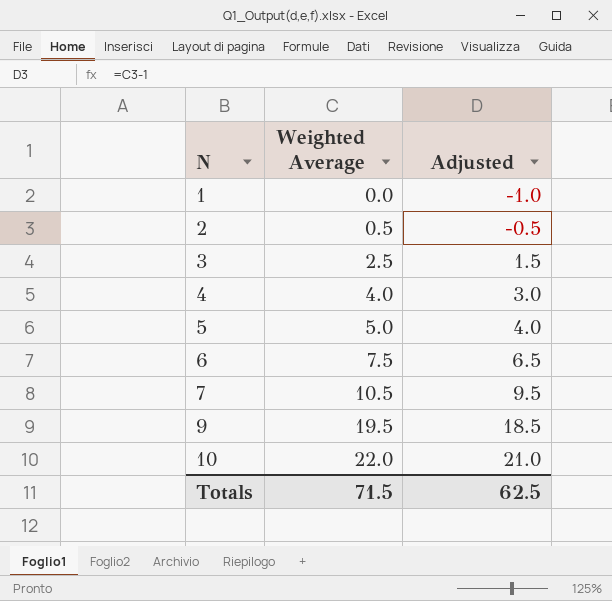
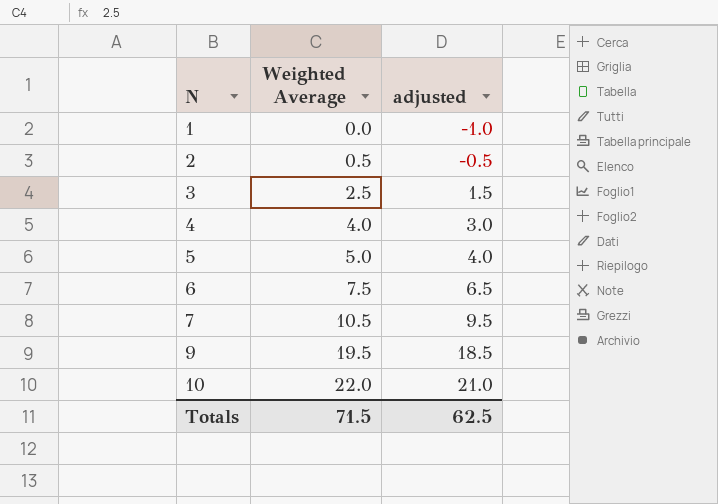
column name: Adjusted -> adjusted

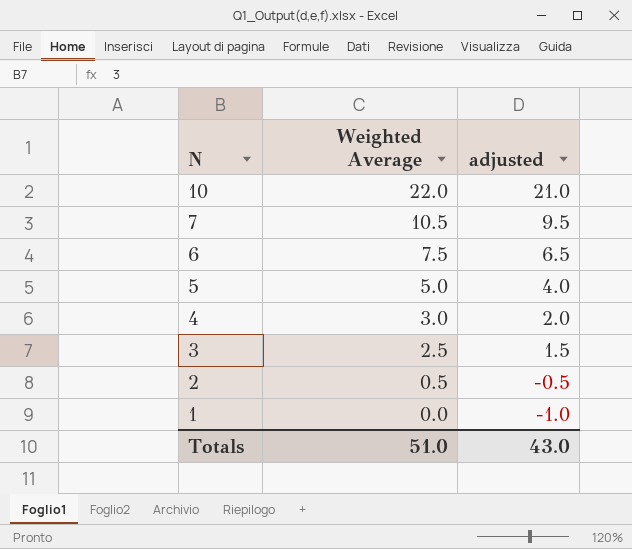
row order: N ascending -> N descending
row 9: 19.5 | 18.5 -> none
4 | Weighted Average: 4.0 -> 3.0
4 | adjusted: 3.0 -> 2.0
Totals | Weighted Average: 71.5 -> 51.0
Totals | adjusted: 62.5 -> 43.0

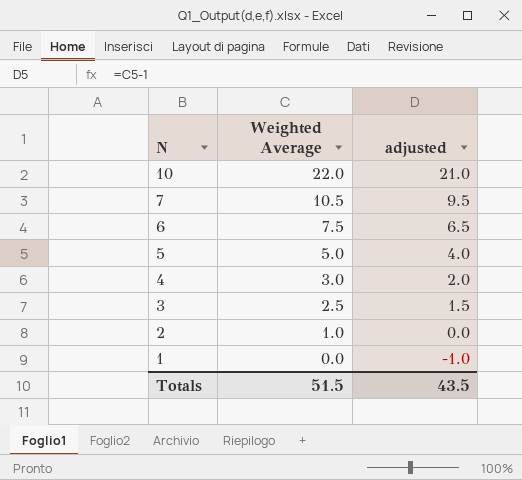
2 | Weighted Average: 0.5 -> 1.0
2 | adjusted: -0.5 -> 0.0
Totals | Weighted Average: 51.0 -> 51.5
Totals | adjusted: 43.0 -> 43.5

